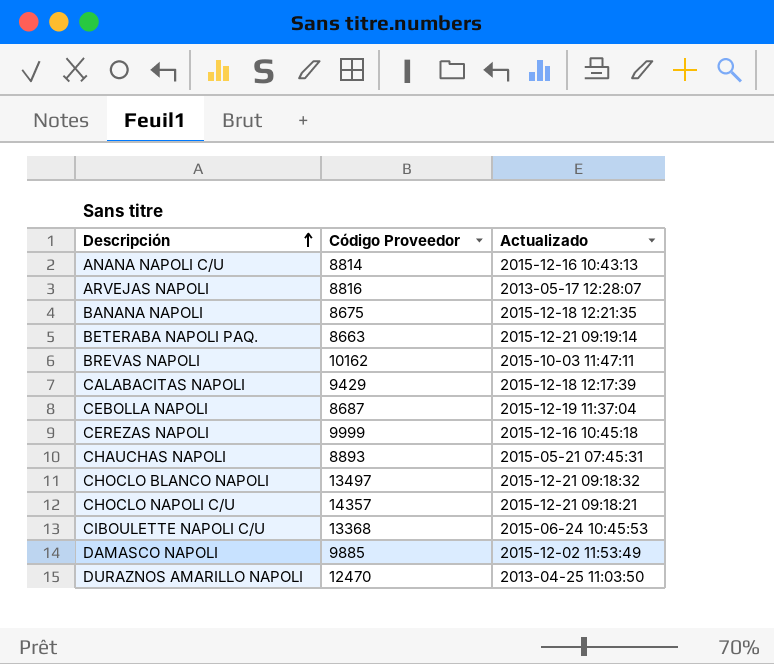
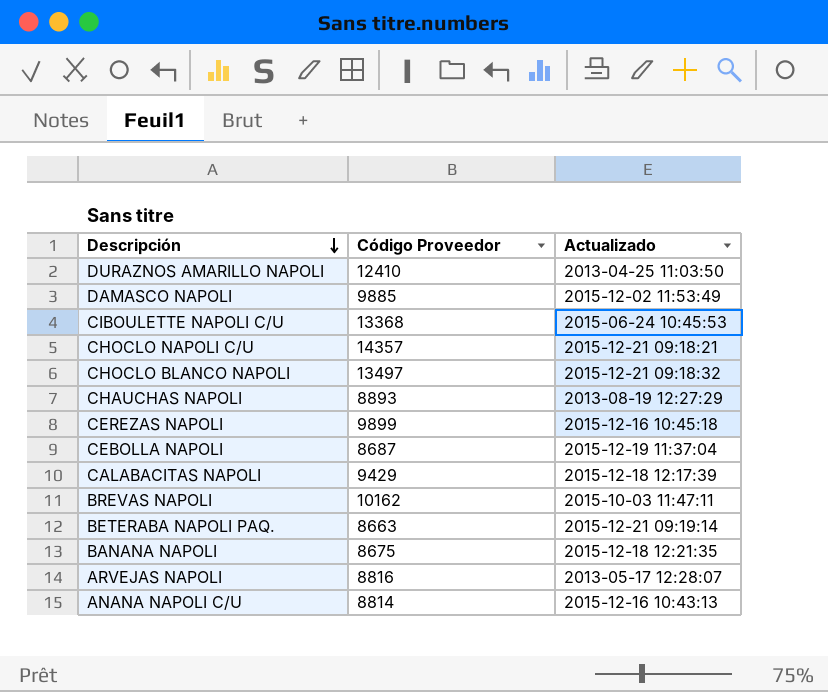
row order: Descripción ascending -> Descripción descending
DURAZNOS AMARILLO NAPOLI | Código Proveedor: 12470 -> 12410
CHAUCHAS NAPOLI | Actualizado: 2015-05-21 07:45:31 -> 2013-08-19 12:27:29
CEREZAS NAPOLI | Código Proveedor: 9999 -> 9899

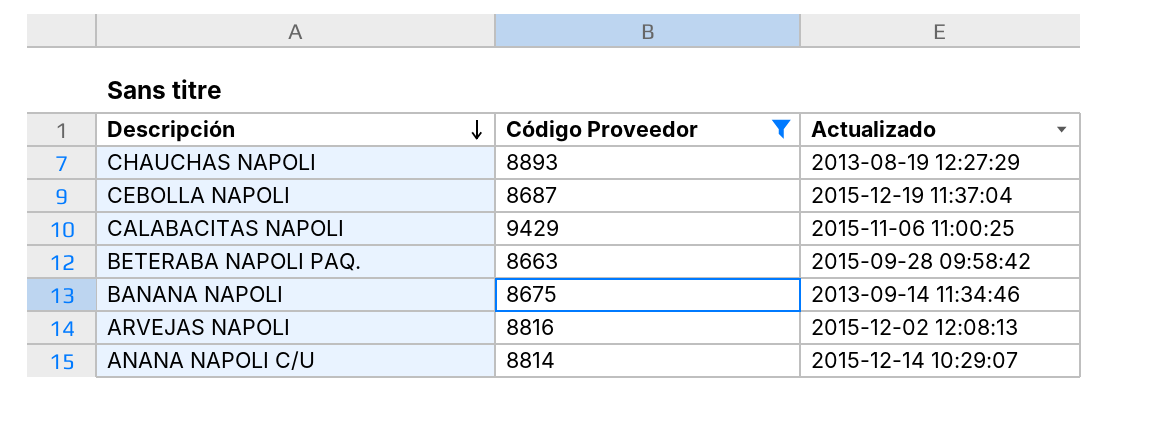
filter: none -> Código Proveedor <= 9429
CALABACITAS NAPOLI | Actualizado: 2015-12-18 12:17:39 -> 2015-11-06 11:00:25
BETERABA NAPOLI PAQ. | Actualizado: 2015-12-21 09:19:14 -> 2015-09-28 09:58:42
BANANA NAPOLI | Actualizado: 2015-12-18 12:21:35 -> 2013-09-14 11:34:46
ARVEJAS NAPOLI | Actualizado: 2013-05-17 12:28:07 -> 2015-12-02 12:08:13
ANANA NAPOLI C/U | Actualizado: 2015-12-16 10:43:13 -> 2015-12-14 10:29:07

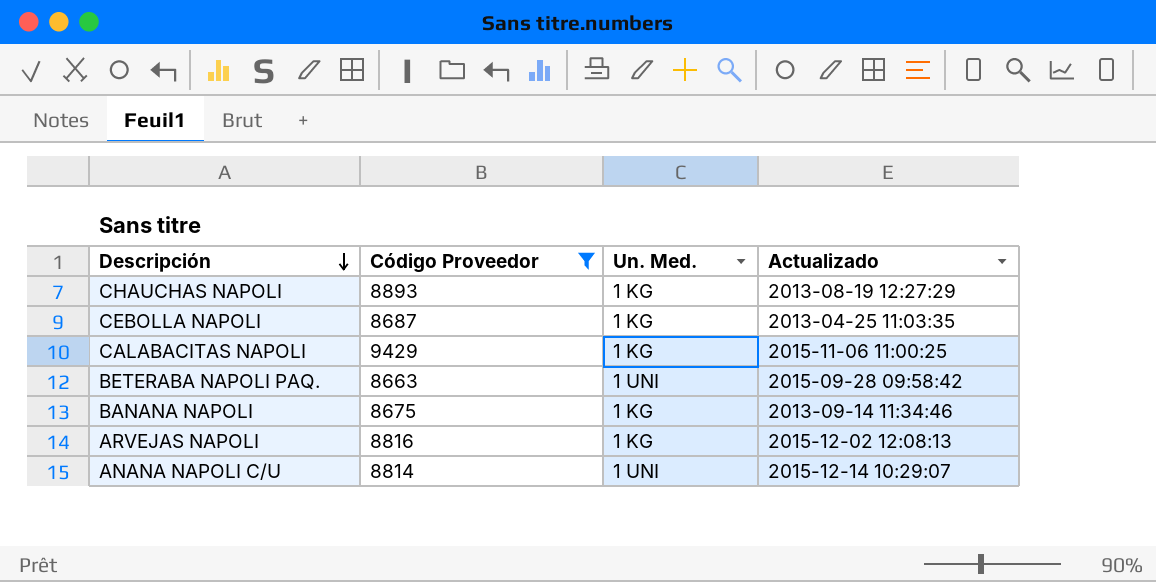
column Un. Med. | position: none -> 3
CEBOLLA NAPOLI | Actualizado: 2015-12-19 11:37:04 -> 2013-04-25 11:03:35

